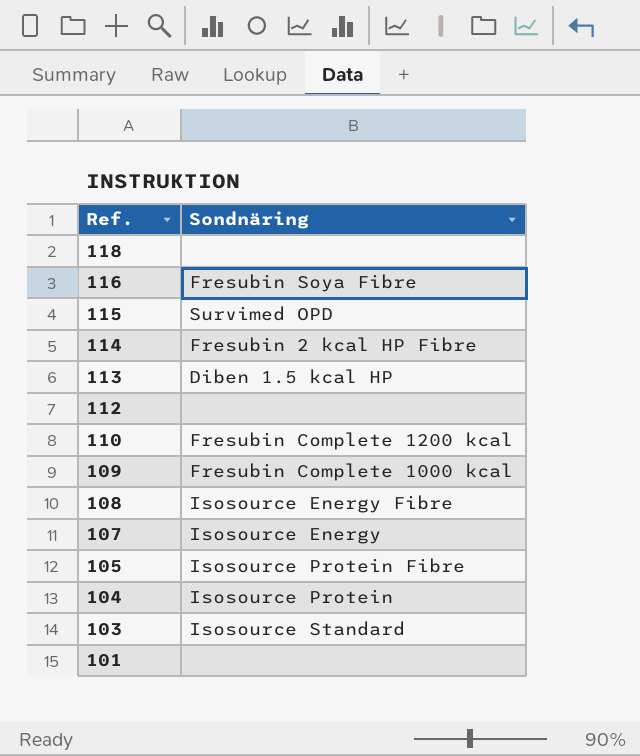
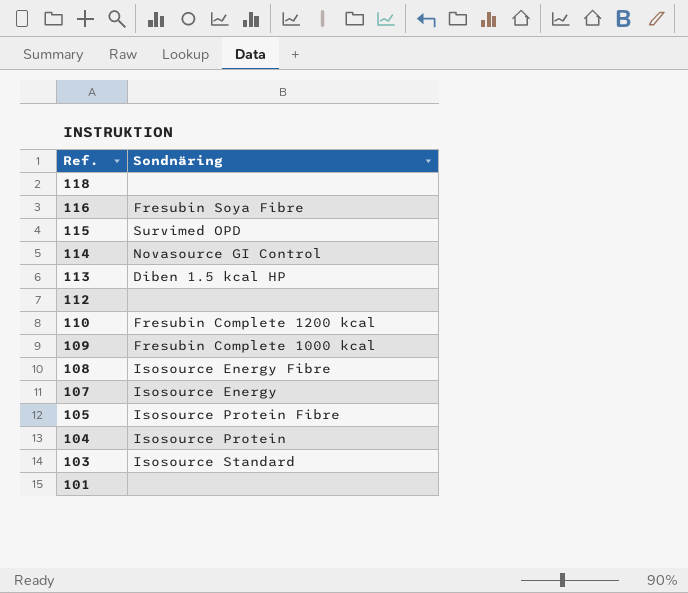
114 | Sondnäring: Fresubin 2 kcal HP Fibre -> Novasource GI Control

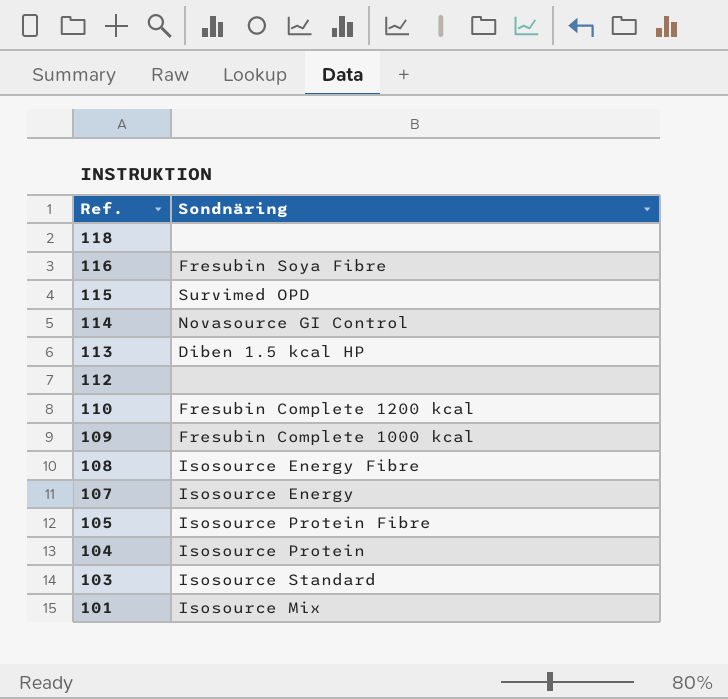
101 | Sondnäring: none -> Isosource Mix

